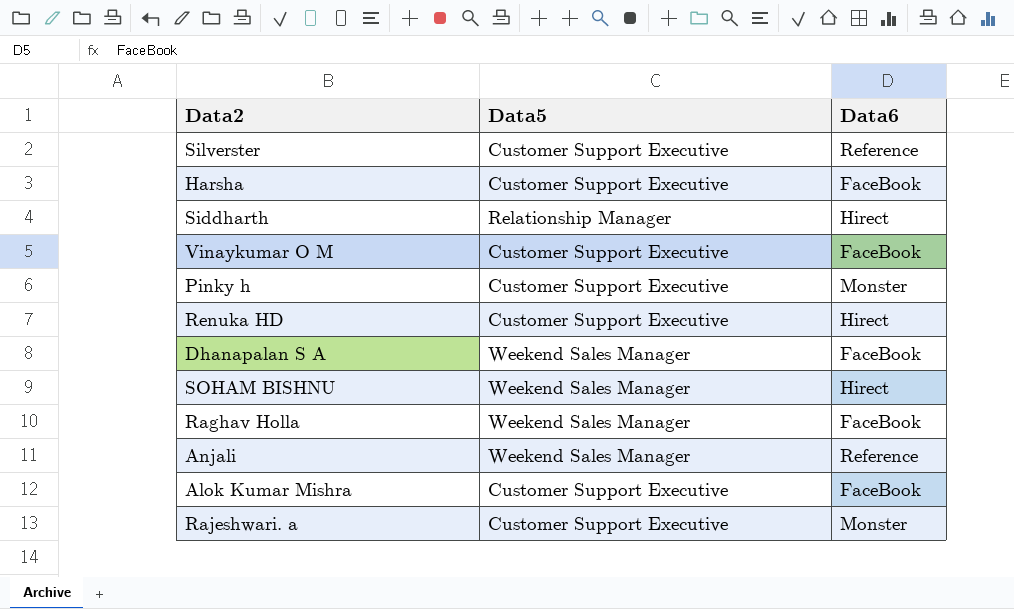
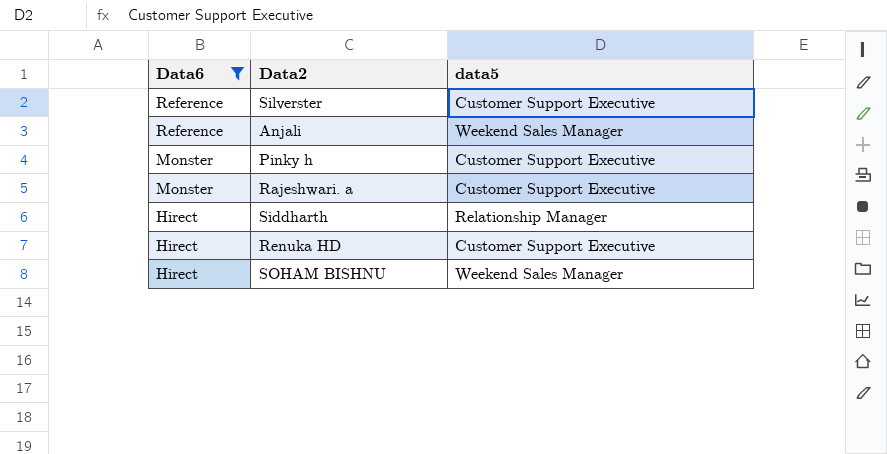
filter: none -> Data6 != FaceBook
row order: none -> Data6 descending
column Data6 | position: 3 -> 1
column name: Data5 -> data5

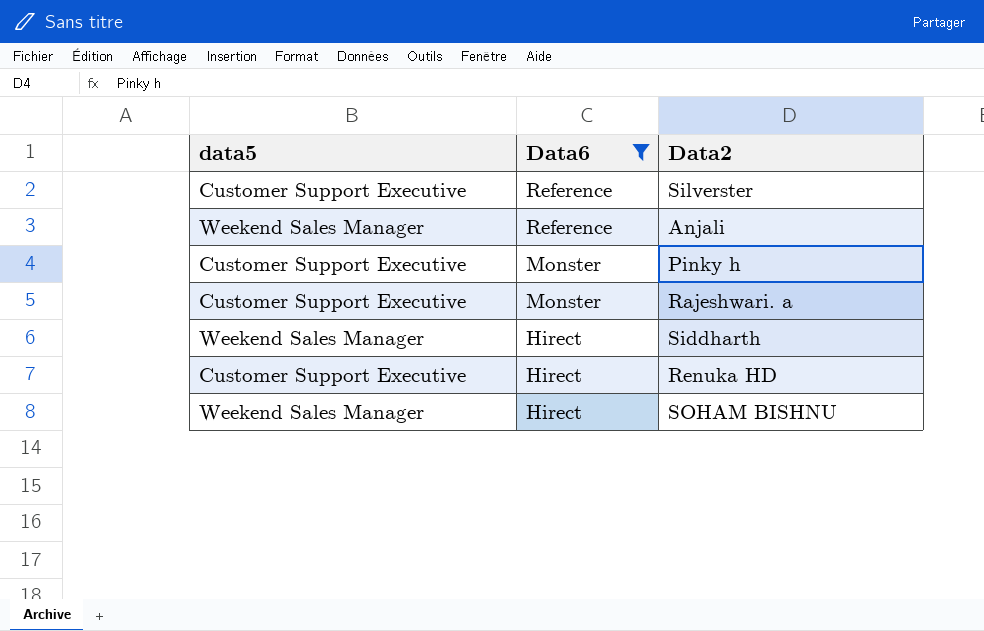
column data5 | position: 3 -> 1
Siddharth | data5: Relationship Manager -> Weekend Sales Manager

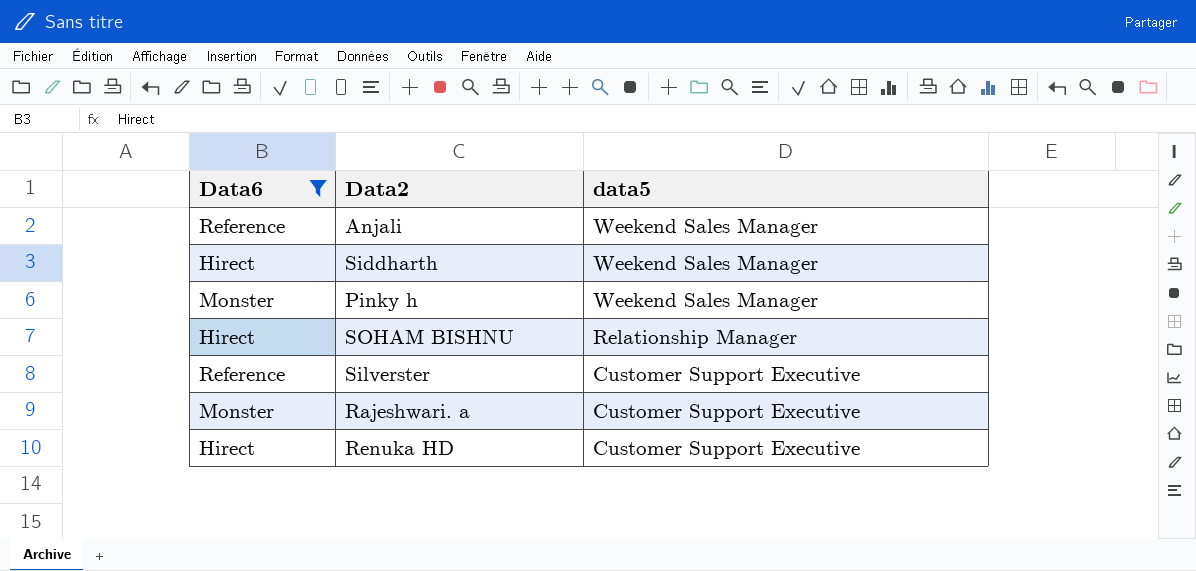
row order: Data6 descending -> data5 descending
column data5 | position: 1 -> 3
Pinky h | data5: Customer Support Executive -> Weekend Sales Manager
SOHAM BISHNU | data5: Weekend Sales Manager -> Relationship Manager

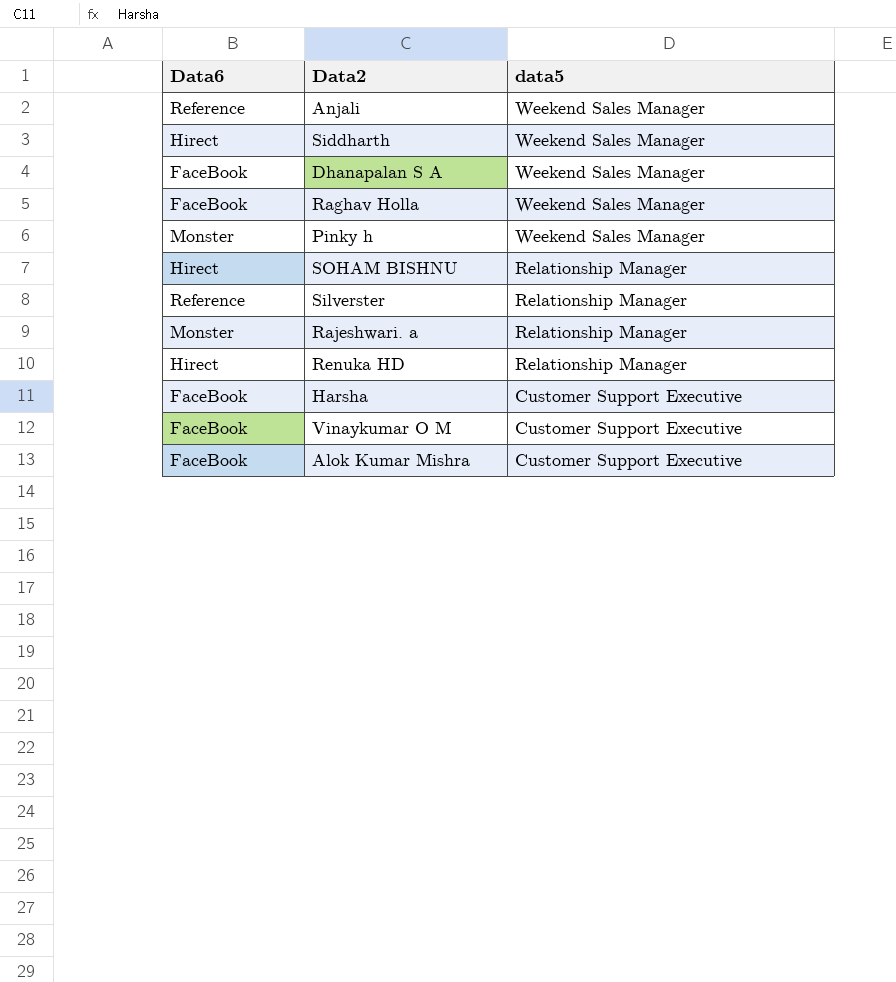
filter: Data6 != FaceBook -> none
Silverster | data5: Customer Support Executive -> Relationship Manager
Rajeshwari. a | data5: Customer Support Executive -> Relationship Manager
Renuka HD | data5: Customer Support Executive -> Relationship Manager

